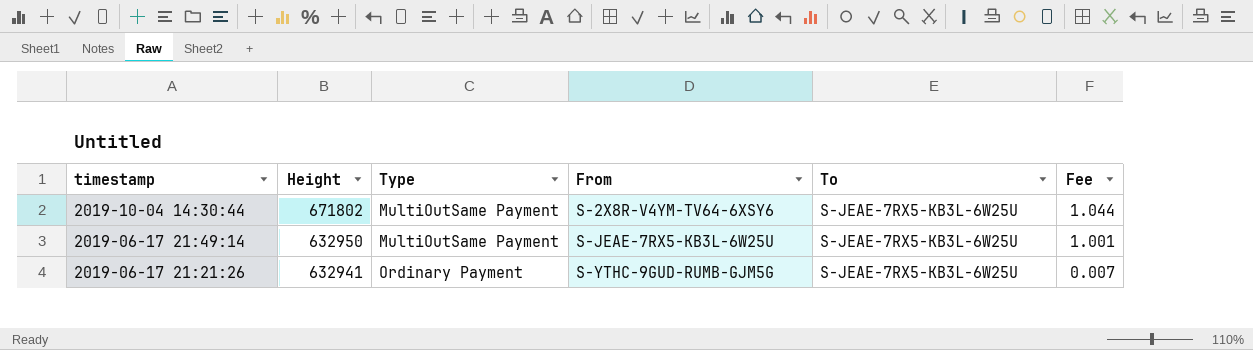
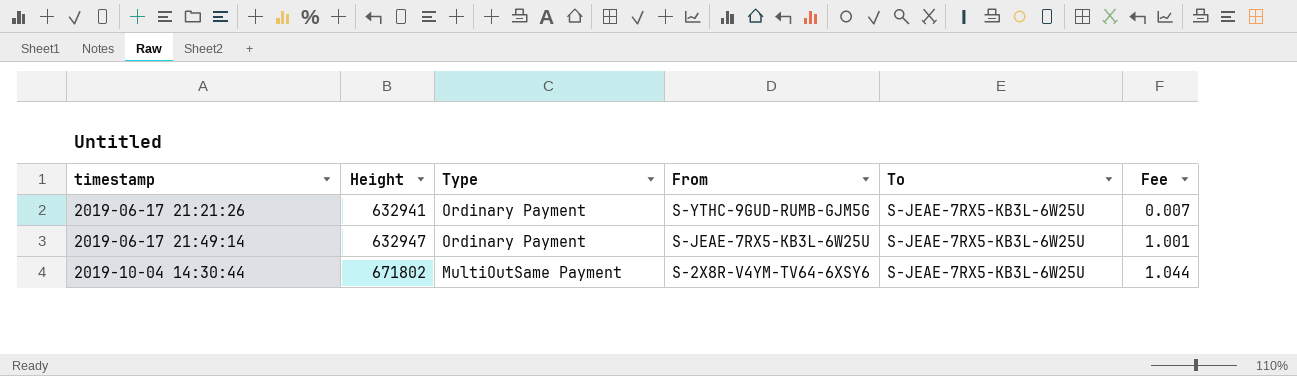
row order: timestamp descending -> timestamp ascending
2019-06-17 21:49:14 | Height: 632950 -> 632947
2019-06-17 21:49:14 | Type: MultiOutSame Payment -> Ordinary Payment

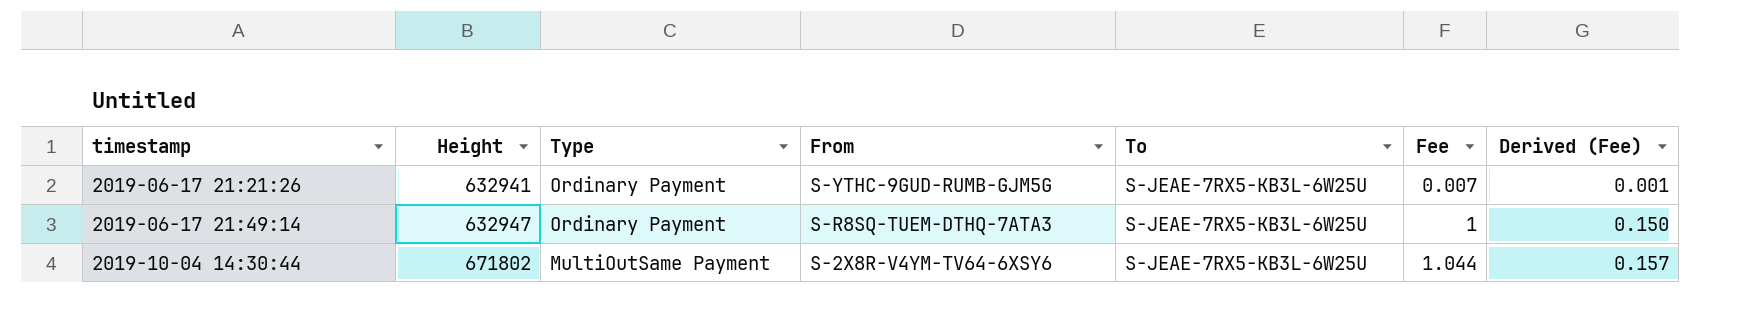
column Derived (Fee) | formula: none -> [Fee] * 0.15
2019-06-17 21:49:14 | From: S-JEAE-7RX5-KB3L-6W25U -> S-R8SQ-TUEM-DTHQ-7ATA3
2019-06-17 21:49:14 | Fee: 1.001 -> 1

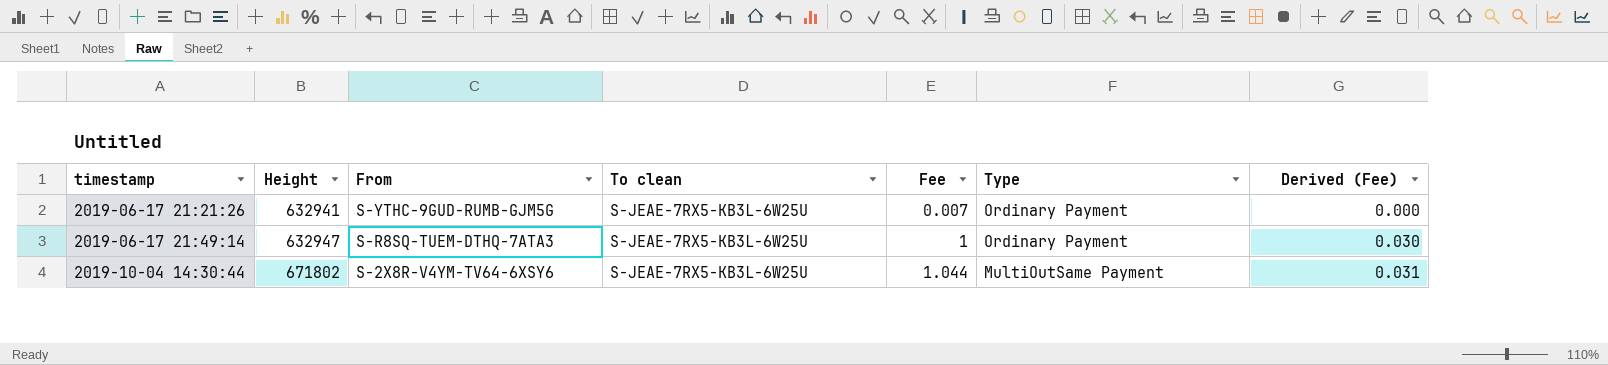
column name: To -> To clean
column Type | position: 3 -> 6
column Derived (Fee) | formula: [Fee] * 0.15 -> [Fee] * 0.03

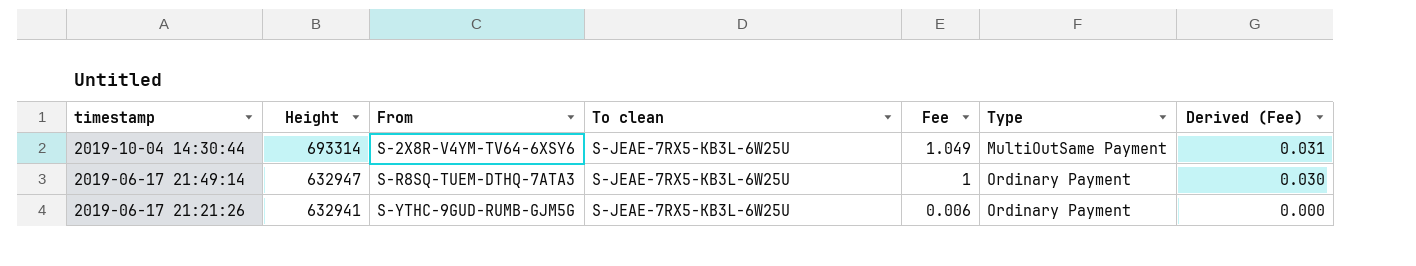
row order: timestamp ascending -> timestamp descending
2019-10-04 14:30:44 | Height: 671802 -> 693314
2019-10-04 14:30:44 | Fee: 1.044 -> 1.049
2019-06-17 21:21:26 | Fee: 0.007 -> 0.006

